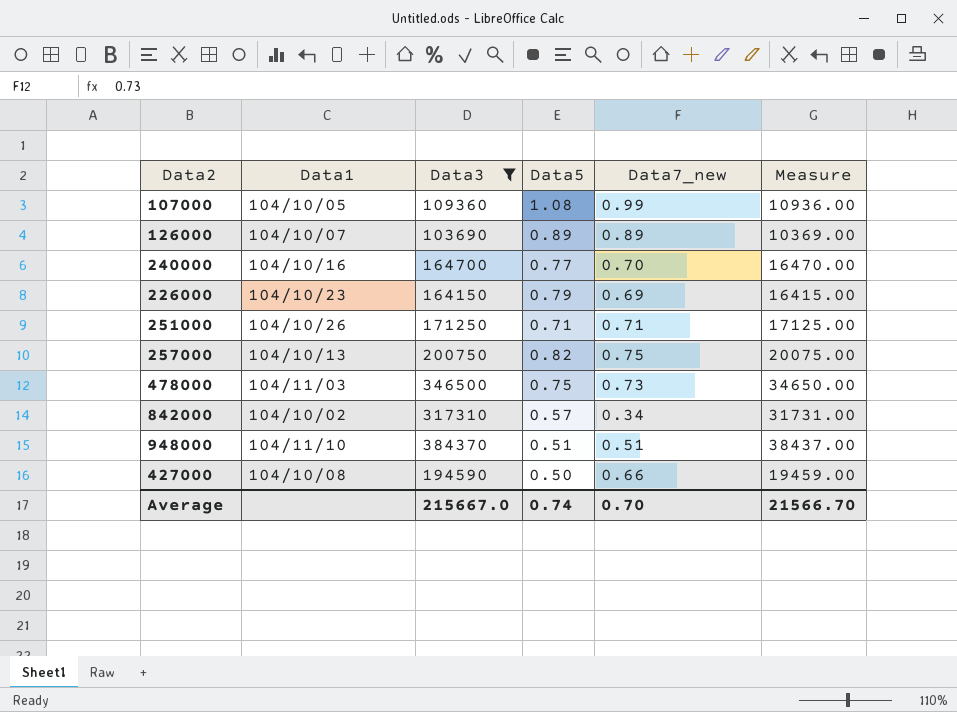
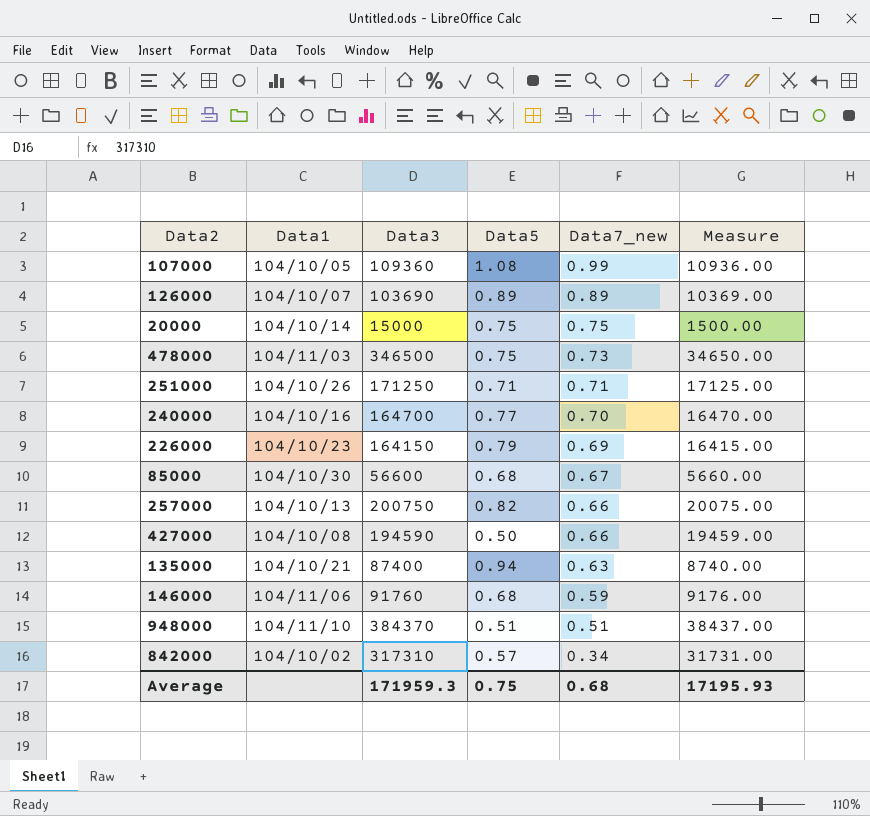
filter: Data3 >= 103690 -> none
row order: none -> Data7_new descending
257000 | Data7_new: 0.75 -> 0.66
Average | Data3: 215667.0 -> 171959.3
Average | Data5: 0.74 -> 0.75
Average | Data7_new: 0.70 -> 0.68
Average | Measure: 21566.70 -> 17195.93

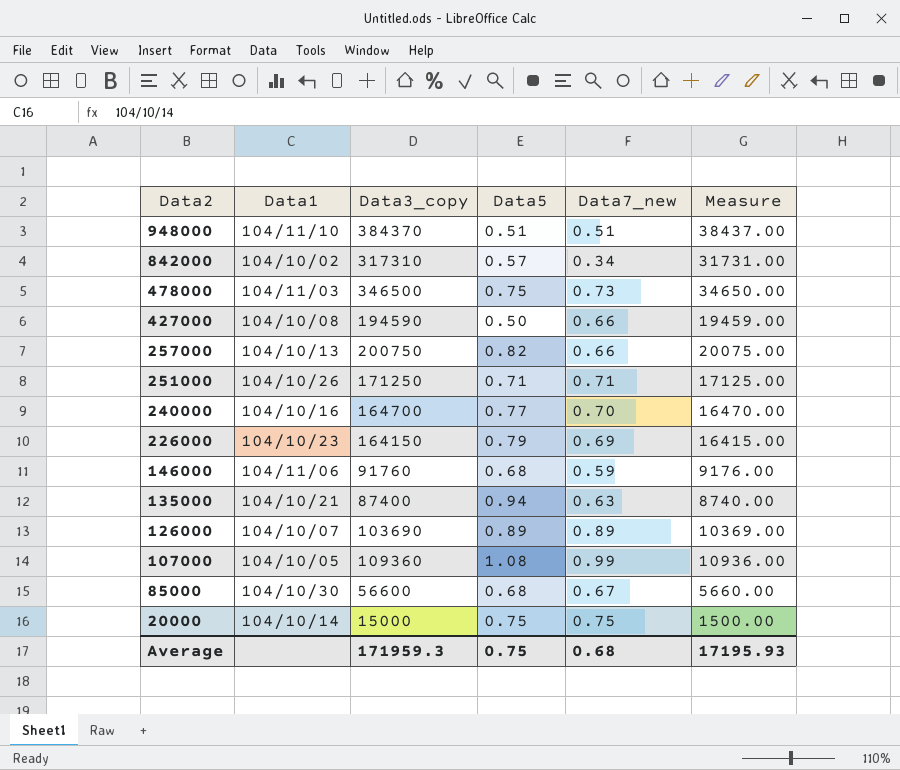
row order: Data7_new descending -> Data2 descending
column name: Data3 -> Data3_copy

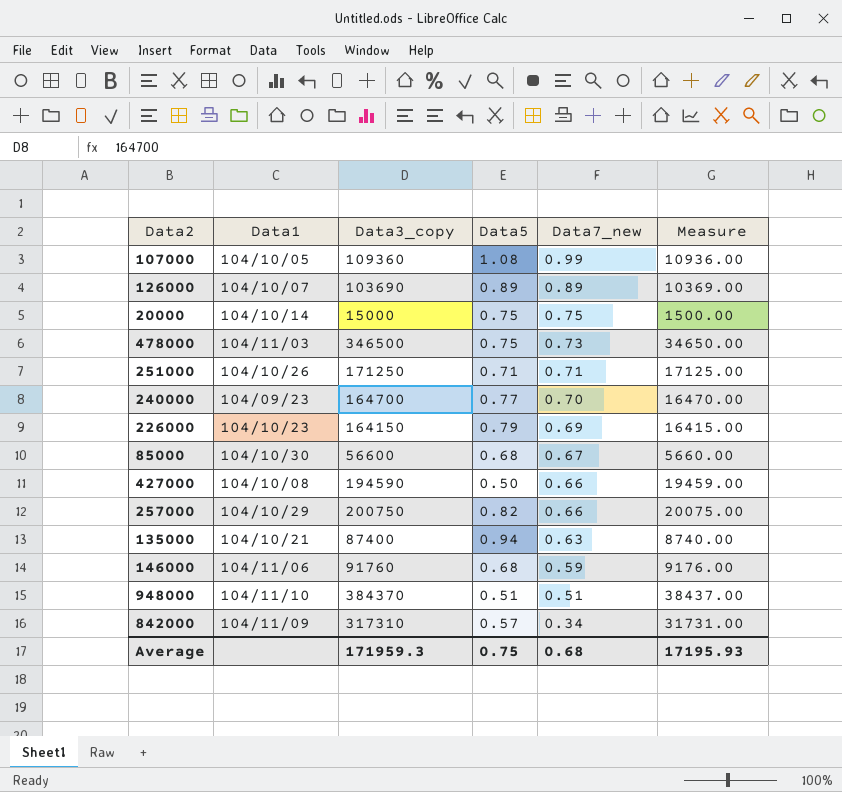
row order: Data2 descending -> Data7_new descending
240000 | Data1: 104/10/16 -> 104/09/23
257000 | Data1: 104/10/13 -> 104/10/29
842000 | Data1: 104/10/02 -> 104/11/09

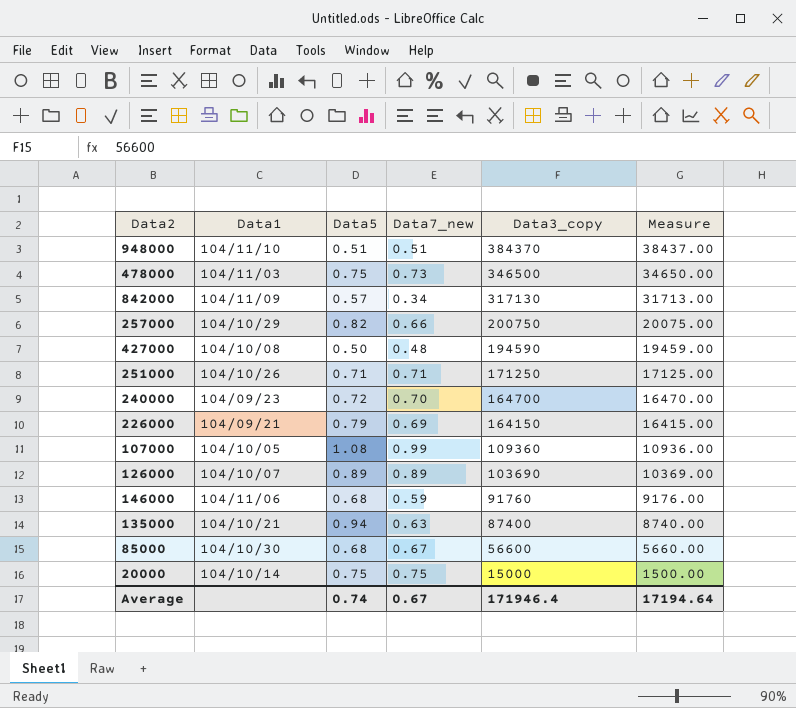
row order: Data7_new descending -> Data3_copy descending
column Data3_copy | position: 3 -> 5
842000 | Data3_copy: 317310 -> 317130
842000 | Measure: 31731.00 -> 31713.00
427000 | Data7_new: 0.66 -> 0.48
240000 | Data5: 0.77 -> 0.72
226000 | Data1: 104/10/23 -> 104/09/21
Average | Data5: 0.75 -> 0.74
Average | Data7_new: 0.68 -> 0.67
Average | Data3_copy: 171959.3 -> 171946.4
Average | Measure: 17195.93 -> 17194.64

